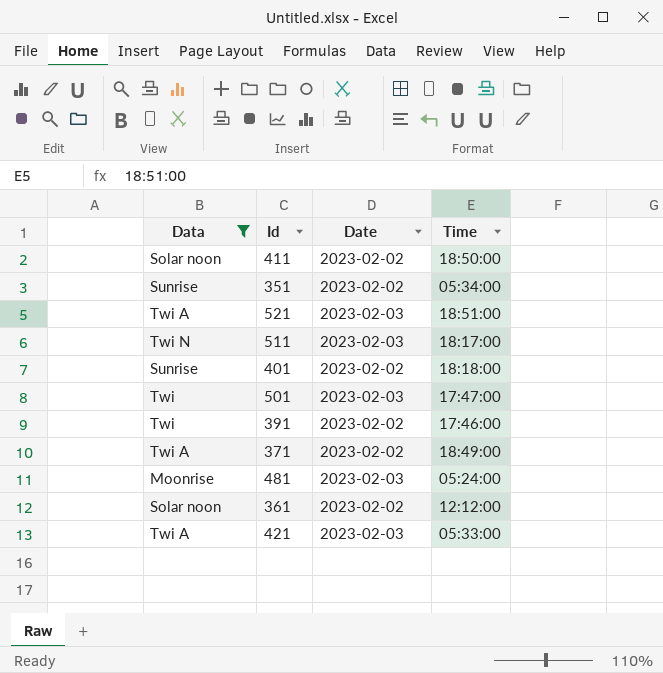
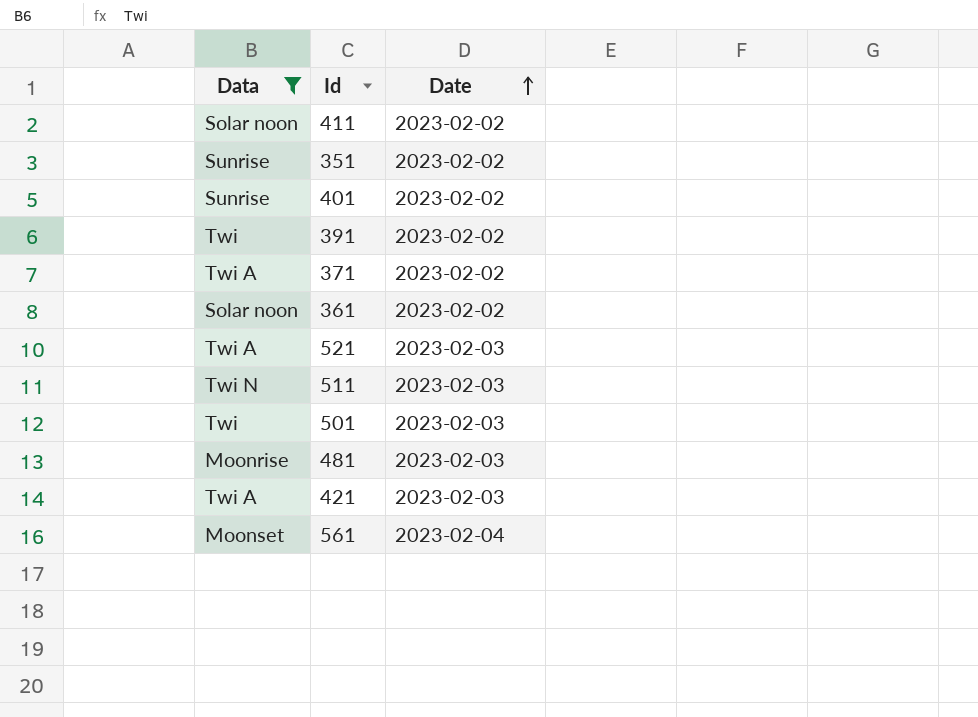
row order: none -> Date ascending
column Time | position: 4 -> none
row 561: none -> Moonset | 2023-02-04

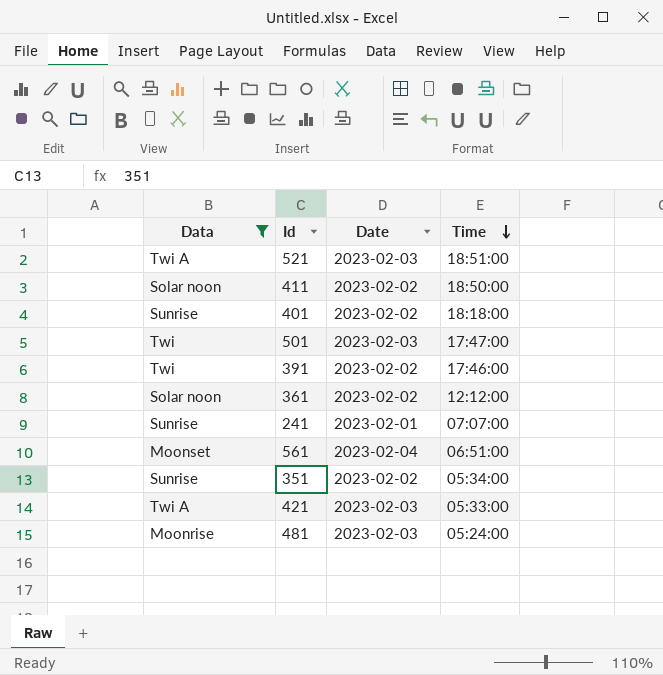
row order: Date ascending -> Time descending
column Time | position: none -> 4
row 371: Twi A | 2023-02-02 -> none
row 511: Twi N | 2023-02-03 -> none
row 241: none -> Sunrise | 2023-02-01 | 07:07:00

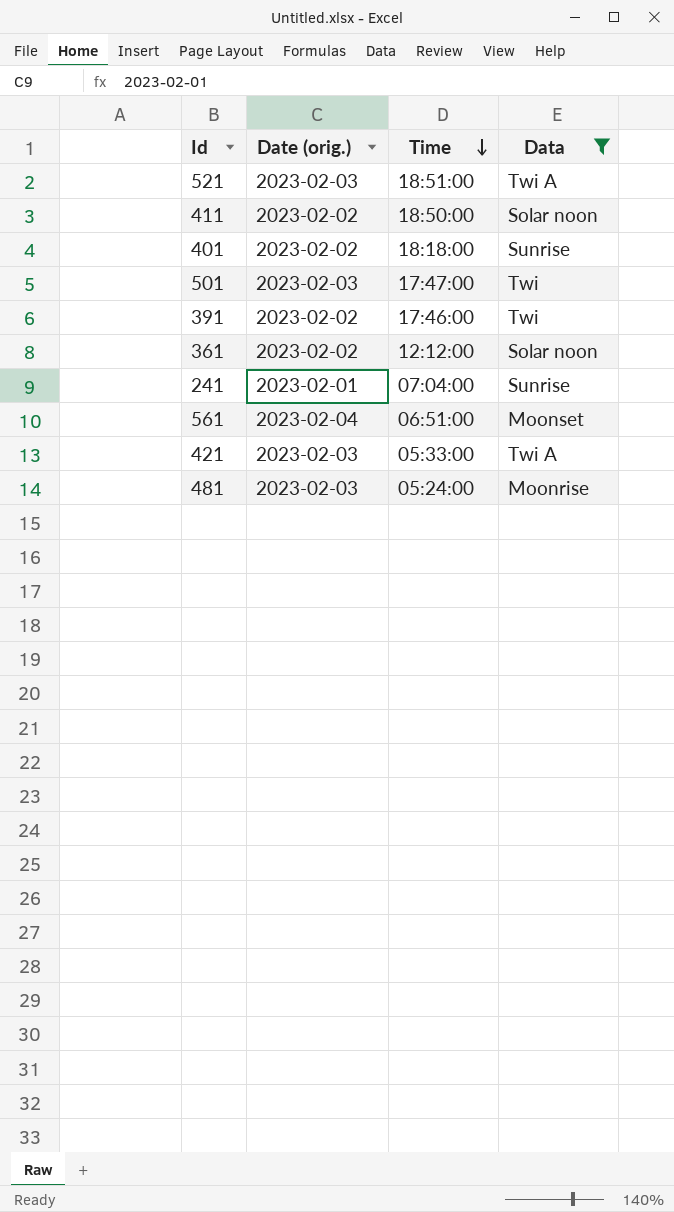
column name: Date -> Date (orig.)
column Data | position: 1 -> 4
row 351: Sunrise | 2023-02-02 | 05:34:00 -> none
241 | Time: 07:07:00 -> 07:04:00

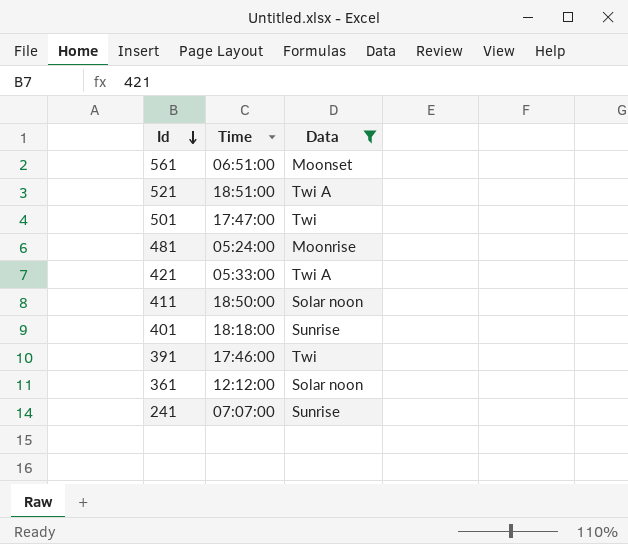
row order: Time descending -> Id descending
column Date (orig.) | position: 2 -> none
241 | Time: 07:04:00 -> 07:07:00

